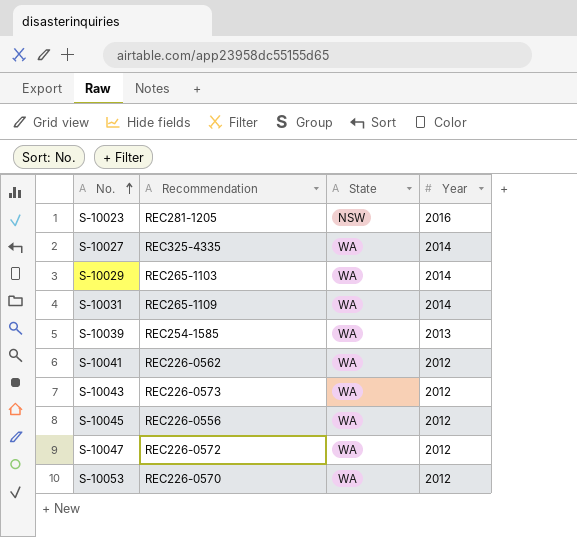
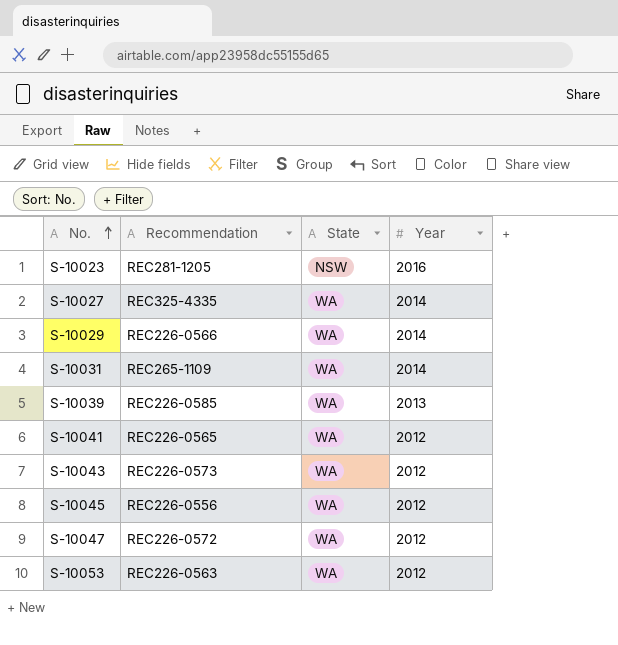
S-10029 | Recommendation: REC265-1103 -> REC226-0566
S-10039 | Recommendation: REC254-1585 -> REC226-0585
S-10041 | Recommendation: REC226-0562 -> REC226-0565
S-10053 | Recommendation: REC226-0570 -> REC226-0563

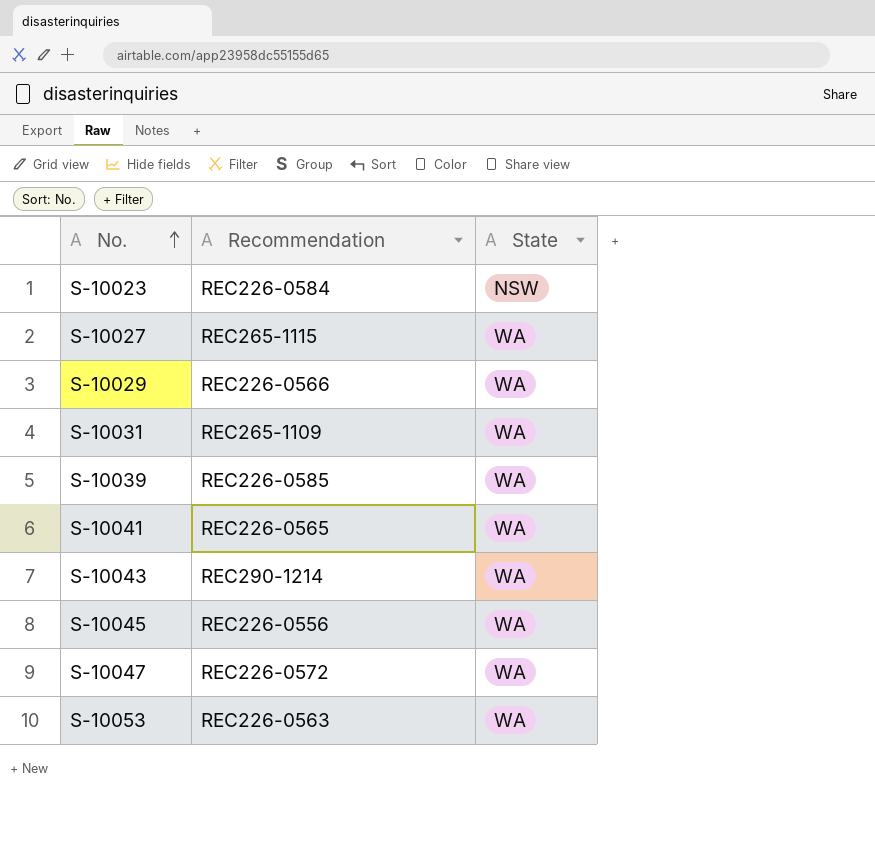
column Year | position: 4 -> none
S-10023 | Recommendation: REC281-1205 -> REC226-0584
S-10027 | Recommendation: REC325-4335 -> REC265-1115
S-10043 | Recommendation: REC226-0573 -> REC290-1214

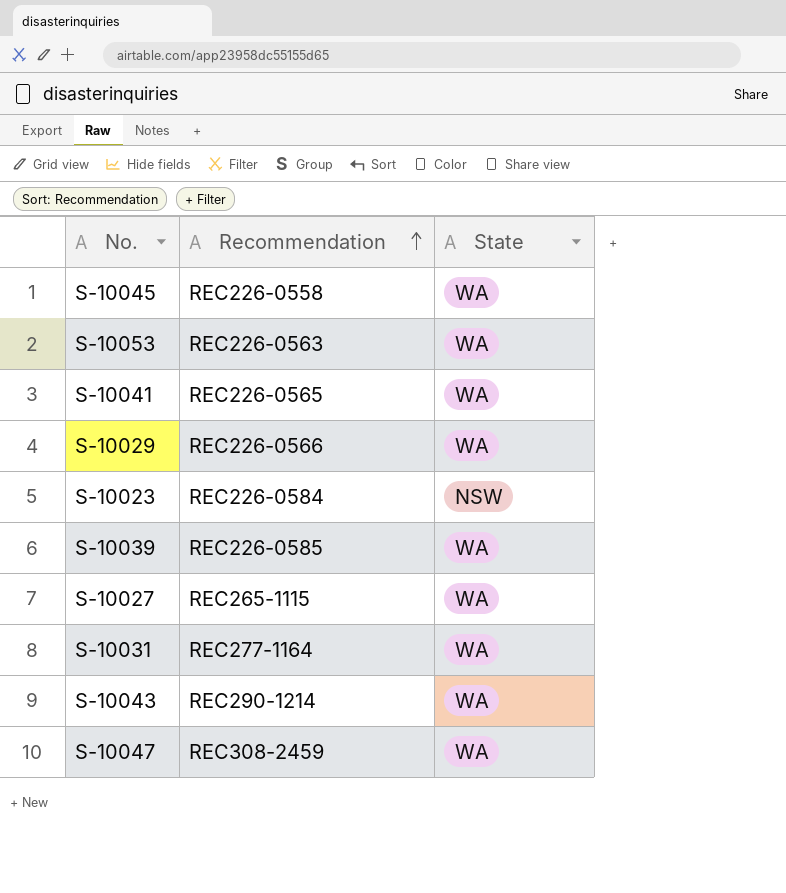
row order: No. ascending -> Recommendation ascending
S-10045 | Recommendation: REC226-0556 -> REC226-0558
S-10031 | Recommendation: REC265-1109 -> REC277-1164
S-10047 | Recommendation: REC226-0572 -> REC308-2459

